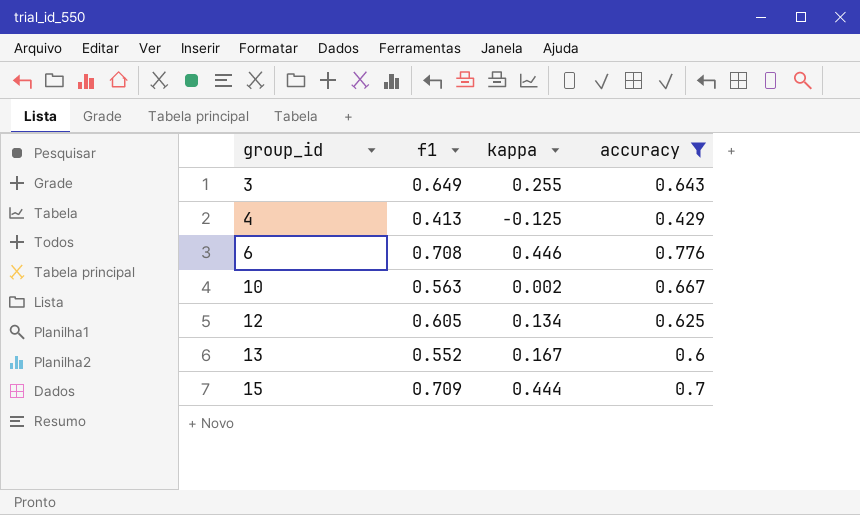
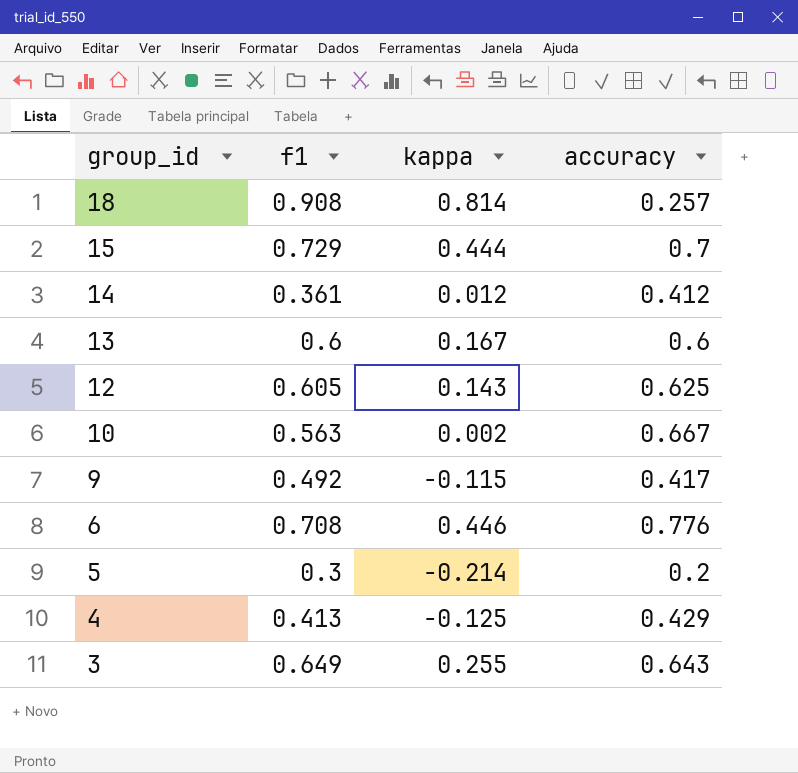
filter: accuracy >= 0.429 -> none
row order: group_id ascending -> group_id descending
15 | f1: 0.709 -> 0.729
13 | f1: 0.552 -> 0.6
12 | kappa: 0.134 -> 0.143

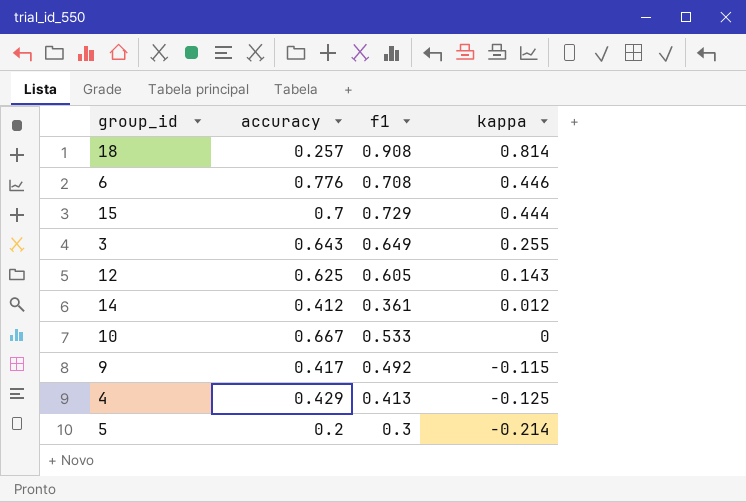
row order: group_id descending -> kappa descending
column accuracy | position: 4 -> 2
row 13: 0.6 | 0.167 | 0.6 -> none
10 | f1: 0.563 -> 0.533
10 | kappa: 0.002 -> 0

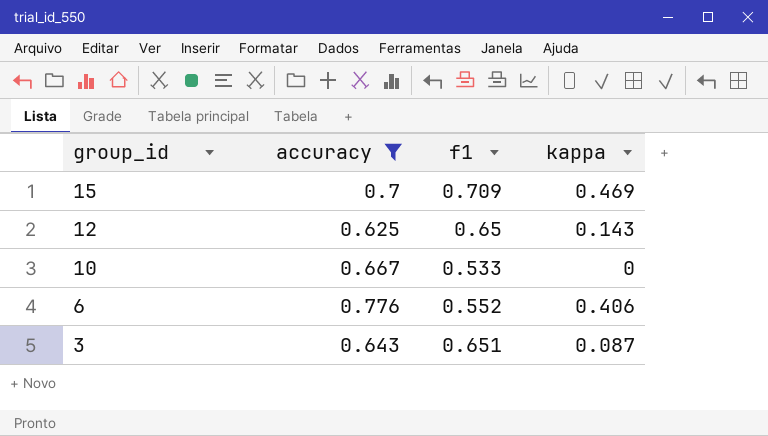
filter: none -> accuracy >= 0.625
row order: kappa descending -> group_id descending
15 | f1: 0.729 -> 0.709
15 | kappa: 0.444 -> 0.469
12 | f1: 0.605 -> 0.65
6 | f1: 0.708 -> 0.552
6 | kappa: 0.446 -> 0.406
3 | f1: 0.649 -> 0.651
3 | kappa: 0.255 -> 0.087

